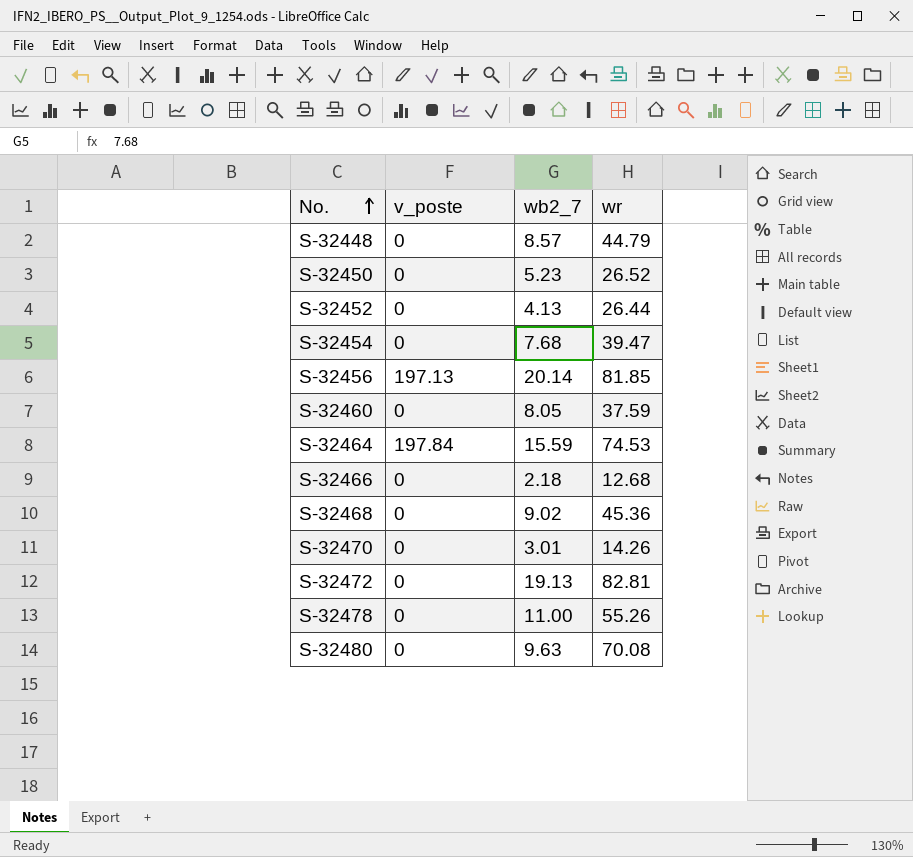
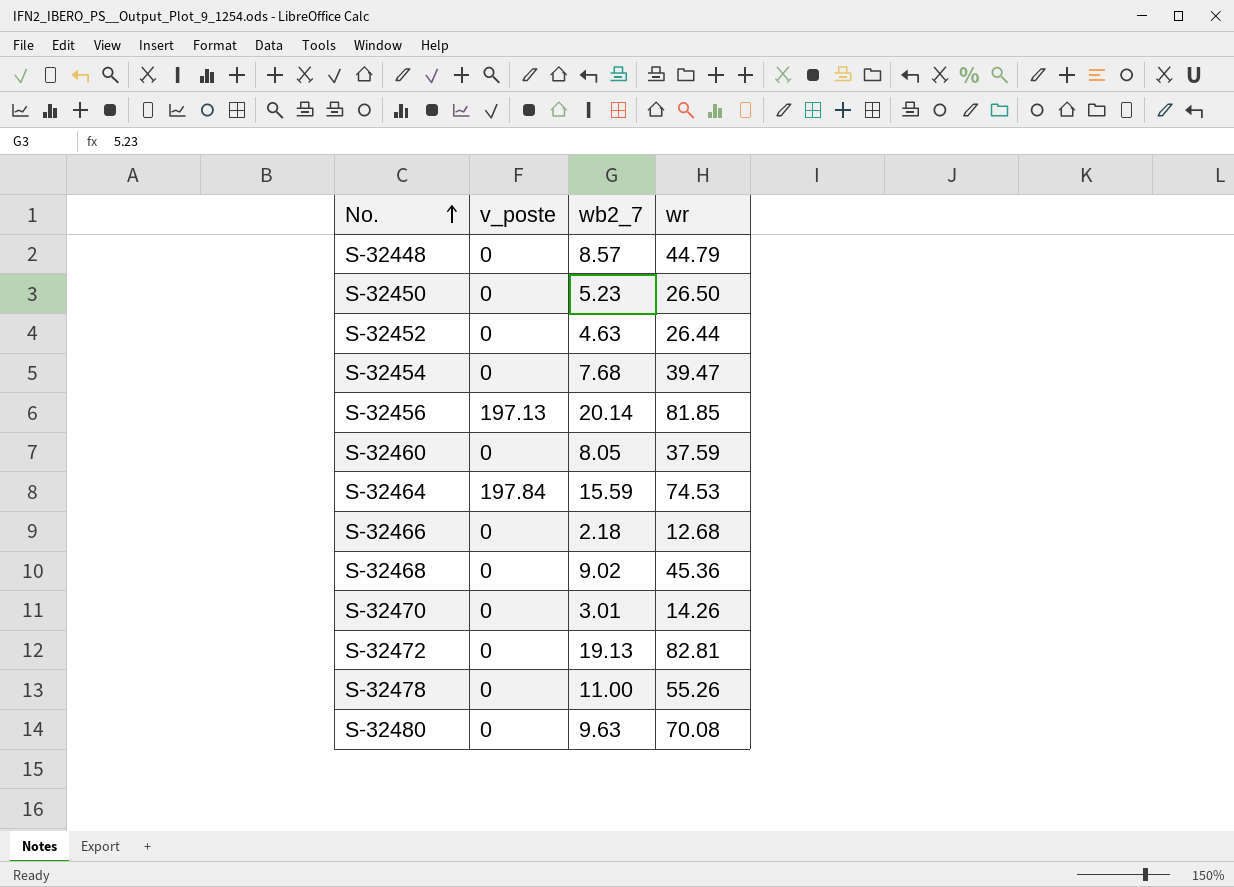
S-32450 | wr: 26.52 -> 26.50
S-32452 | wb2_7: 4.13 -> 4.63

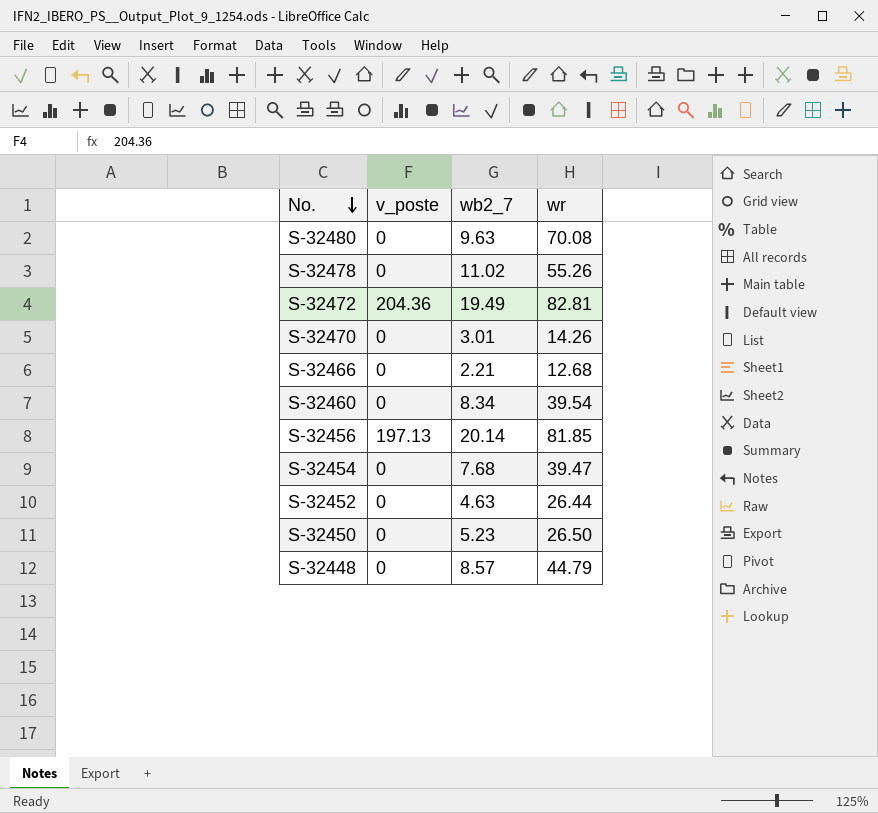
row order: No. ascending -> No. descending
row S-32464: 197.84 | 15.59 | 74.53 -> none
row S-32468: 0 | 9.02 | 45.36 -> none
S-32478 | wb2_7: 11.00 -> 11.02
S-32472 | v_poste: 0 -> 204.36
S-32472 | wb2_7: 19.13 -> 19.49
S-32466 | wb2_7: 2.18 -> 2.21
S-32460 | wb2_7: 8.05 -> 8.34
S-32460 | wr: 37.59 -> 39.54

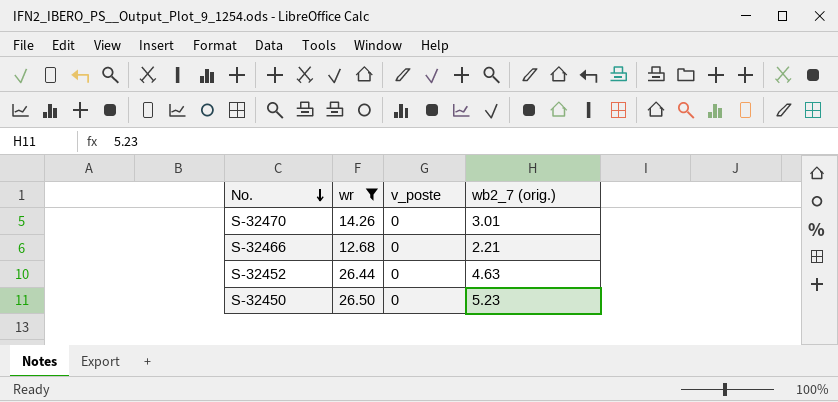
filter: none -> wr <= 26.50
column wr | position: 4 -> 2
column name: wb2_7 -> wb2_7 (orig.)

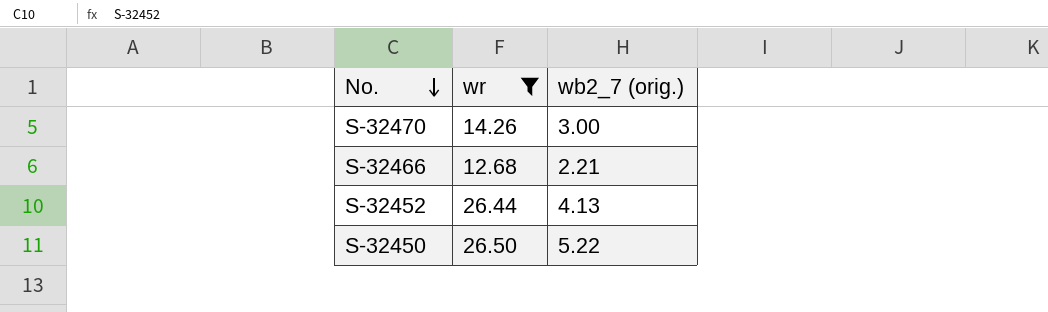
column v_poste | position: 3 -> none
S-32470 | wb2_7 (orig.): 3.01 -> 3.00
S-32452 | wb2_7 (orig.): 4.63 -> 4.13
S-32450 | wb2_7 (orig.): 5.23 -> 5.22

